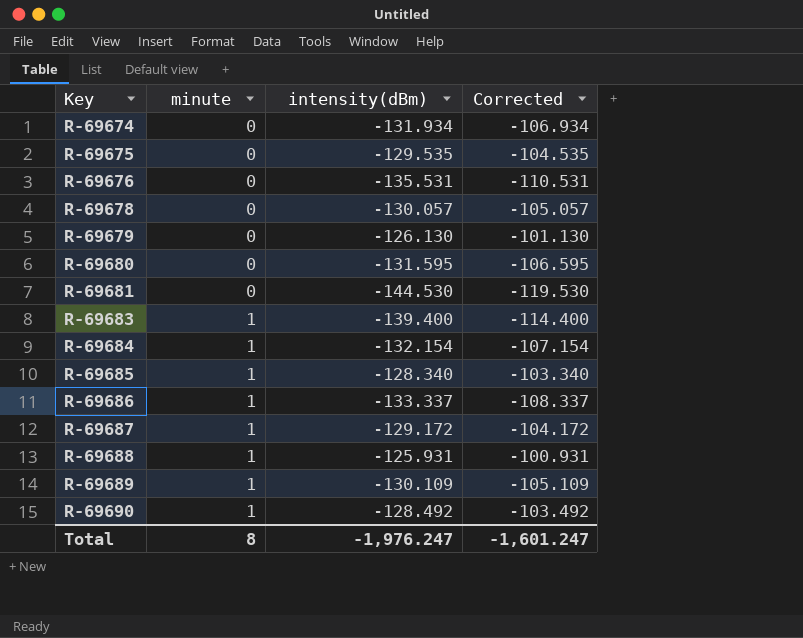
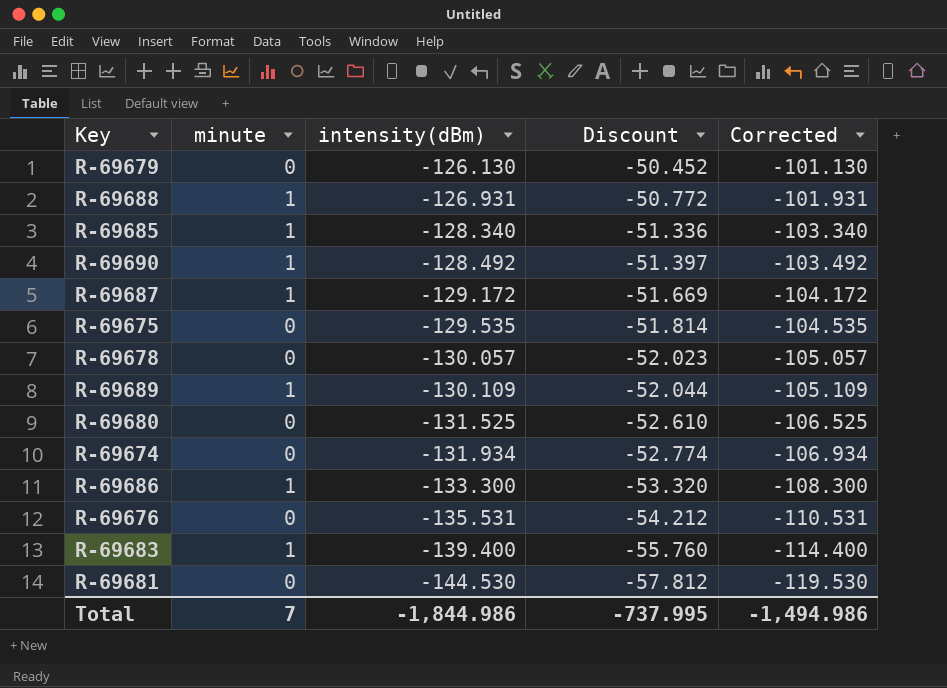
row order: Key ascending -> intensity(dBm) descending
column Discount | formula: none -> [intensity(dBm)] * 0.4
row R-69684: 1 | -132.154 | -107.154 -> none
R-69688 | intensity(dBm): -125.931 -> -126.931
R-69688 | Corrected: -100.931 -> -101.931
R-69680 | intensity(dBm): -131.595 -> -131.525
R-69680 | Corrected: -106.595 -> -106.525
R-69686 | intensity(dBm): -133.337 -> -133.300
R-69686 | Corrected: -108.337 -> -108.300
Total | minute: 8 -> 7
Total | intensity(dBm): -1,976.247 -> -1,844.986
Total | Corrected: -1,601.247 -> -1,494.986

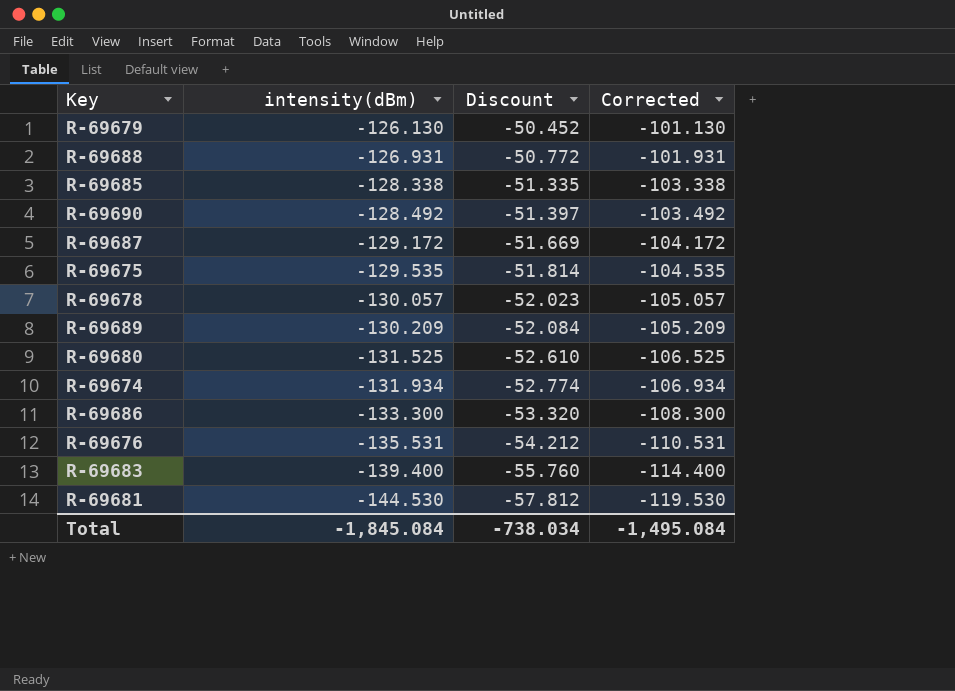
column minute | position: 2 -> none
R-69685 | intensity(dBm): -128.340 -> -128.338
R-69685 | Discount: -51.336 -> -51.335
R-69685 | Corrected: -103.340 -> -103.338
R-69689 | intensity(dBm): -130.109 -> -130.209
R-69689 | Discount: -52.044 -> -52.084
R-69689 | Corrected: -105.109 -> -105.209
Total | intensity(dBm): -1,844.986 -> -1,845.084
Total | Discount: -737.995 -> -738.034
Total | Corrected: -1,494.986 -> -1,495.084

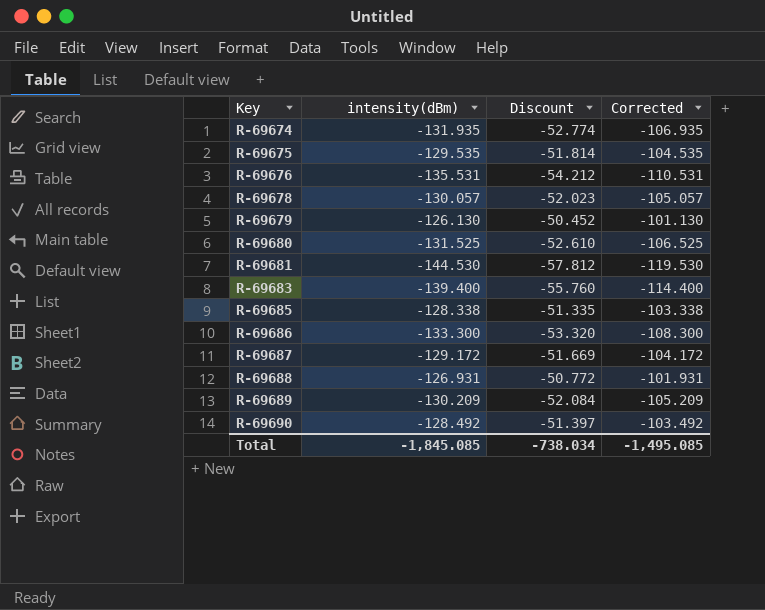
row order: intensity(dBm) descending -> Key ascending
R-69674 | intensity(dBm): -131.934 -> -131.935
R-69674 | Corrected: -106.934 -> -106.935
Total | intensity(dBm): -1,845.084 -> -1,845.085
Total | Corrected: -1,495.084 -> -1,495.085

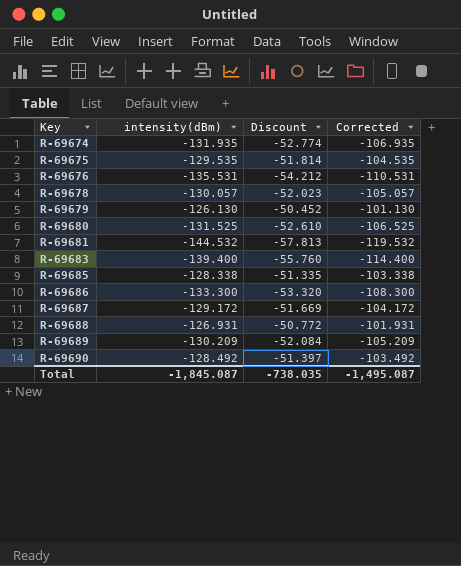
R-69681 | intensity(dBm): -144.530 -> -144.532
R-69681 | Discount: -57.812 -> -57.813
R-69681 | Corrected: -119.530 -> -119.532
Total | intensity(dBm): -1,845.085 -> -1,845.087
Total | Discount: -738.034 -> -738.035
Total | Corrected: -1,495.085 -> -1,495.087

